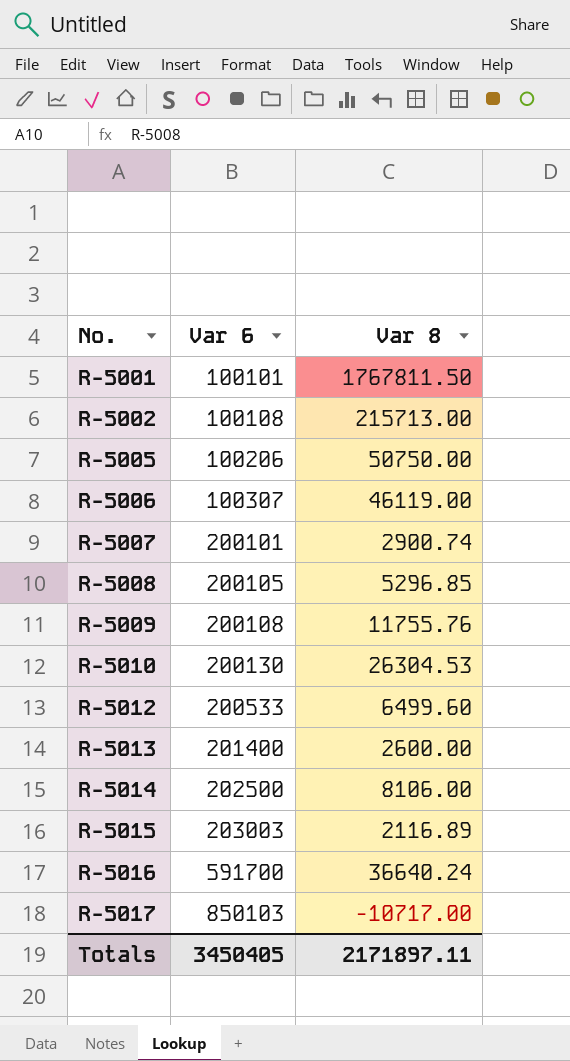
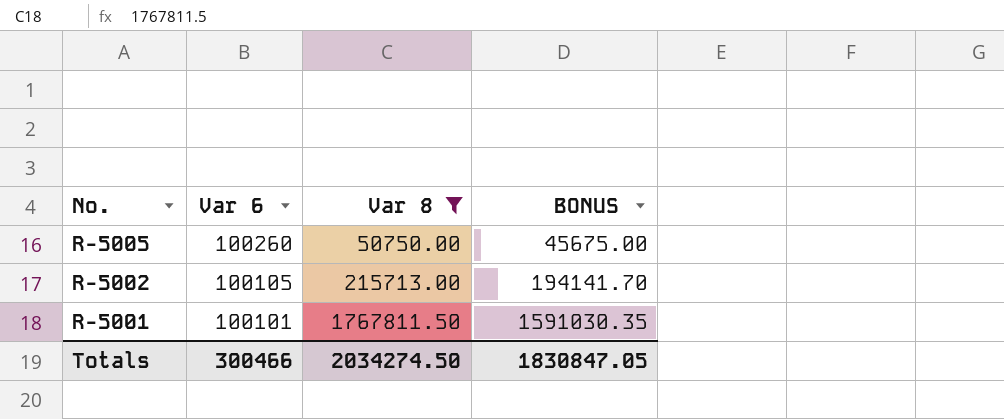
filter: none -> Var 8 >= 50750.00
row order: No. ascending -> No. descending
column BONUS | formula: none -> [Var 8] * 0.9
R-5005 | Var 6: 100206 -> 100260
R-5002 | Var 6: 100108 -> 100105
Totals | Var 6: 3450405 -> 300466
Totals | Var 8: 2171897.11 -> 2034274.50

